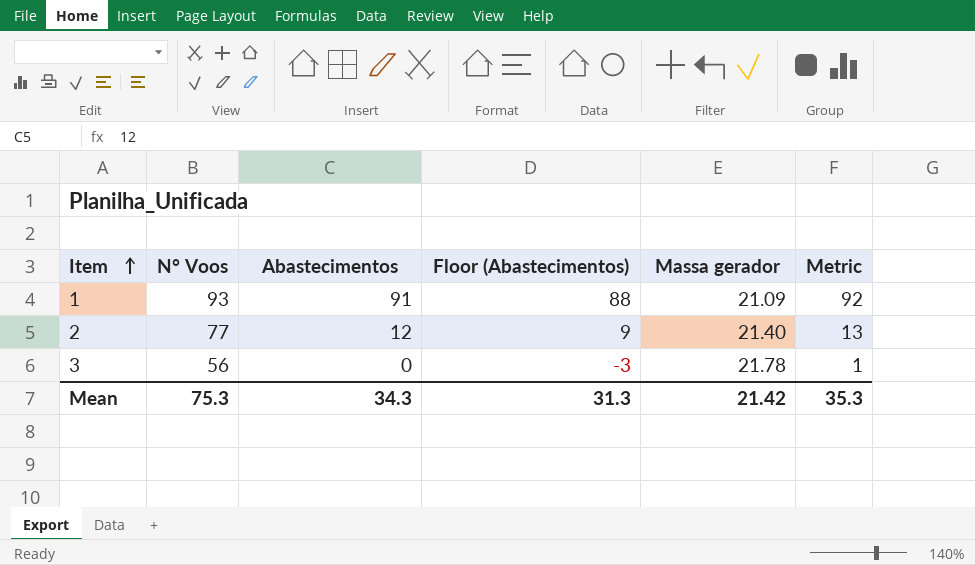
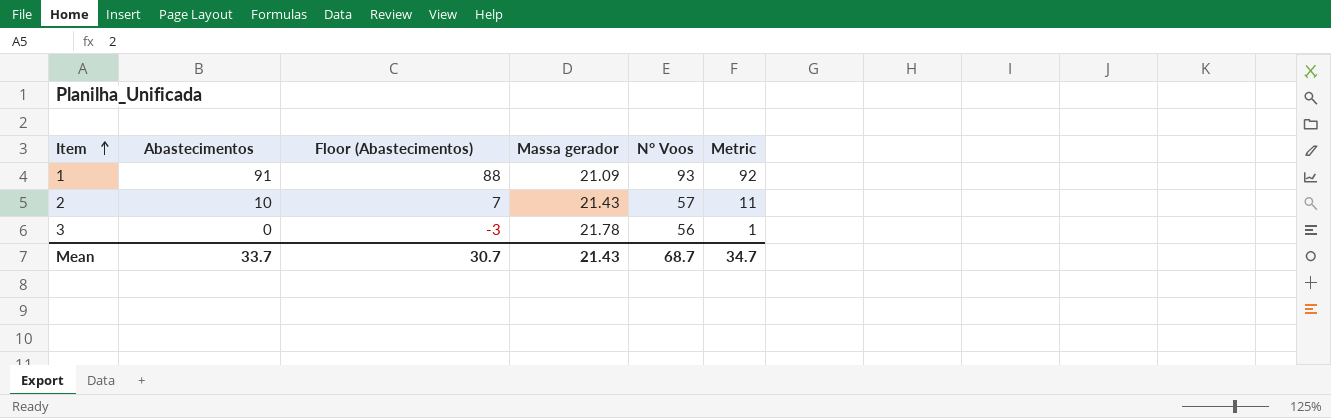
column N° Voos | position: 2 -> 5
2 | Abastecimentos: 12 -> 10
2 | Floor (Abastecimentos): 9 -> 7
2 | Massa gerador: 21.40 -> 21.43
2 | N° Voos: 77 -> 57
2 | Metric: 13 -> 11
Mean | Abastecimentos: 34.3 -> 33.7
Mean | Floor (Abastecimentos): 31.3 -> 30.7
Mean | Massa gerador: 21.42 -> 21.43
Mean | N° Voos: 75.3 -> 68.7
Mean | Metric: 35.3 -> 34.7

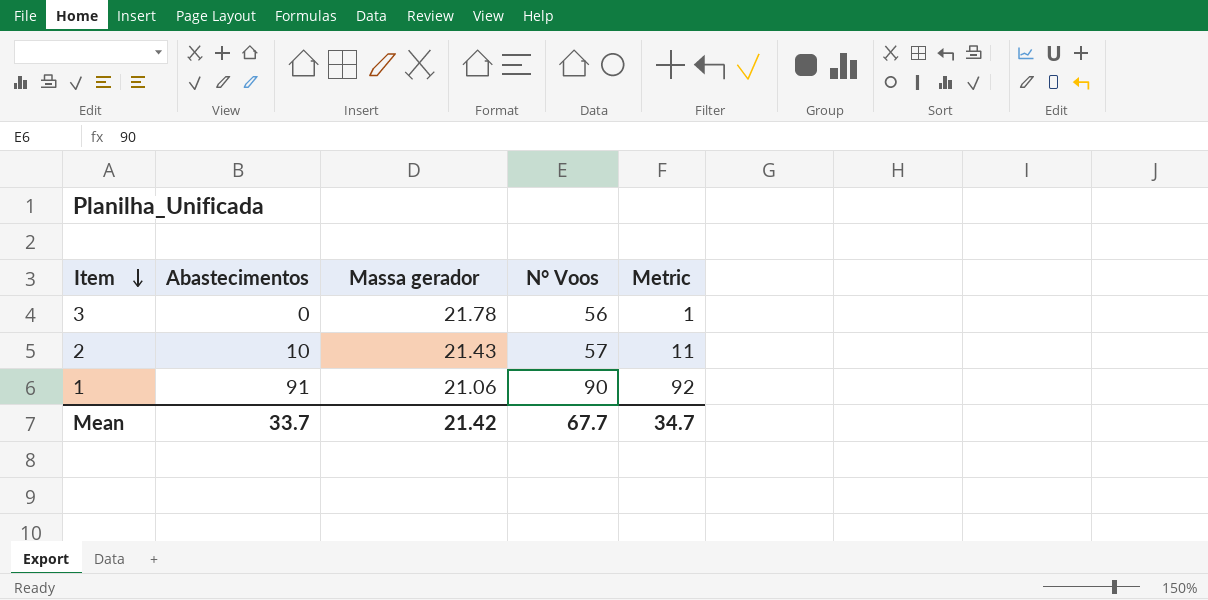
row order: Item ascending -> Item descending
column Floor (Abastecimentos) | formula: [Abastecimentos] - 3 -> none
1 | Massa gerador: 21.09 -> 21.06
1 | N° Voos: 93 -> 90
Mean | Massa gerador: 21.43 -> 21.42
Mean | N° Voos: 68.7 -> 67.7

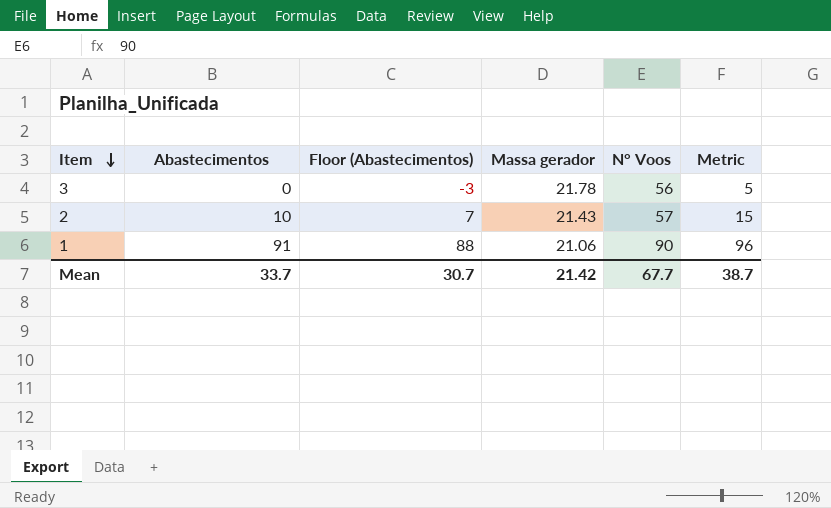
column Floor (Abastecimentos) | formula: none -> [Abastecimentos] - 3
column Metric | formula: [Abastecimentos] + 1 -> [Abastecimentos] + 5
Mean | Metric: 34.7 -> 38.7

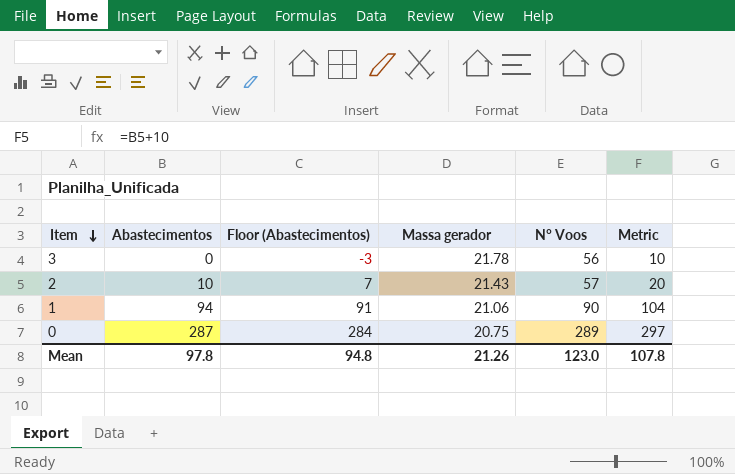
column Metric | formula: [Abastecimentos] + 5 -> [Abastecimentos] + 10
1 | Abastecimentos: 91 -> 94
1 | Floor (Abastecimentos): 88 -> 91
row 0: none -> 287 | 284 | 20.75 | 289 | 297
Mean | Abastecimentos: 33.7 -> 97.8
Mean | Floor (Abastecimentos): 30.7 -> 94.8
Mean | Massa gerador: 21.42 -> 21.26
Mean | N° Voos: 67.7 -> 123.0
Mean | Metric: 38.7 -> 107.8

